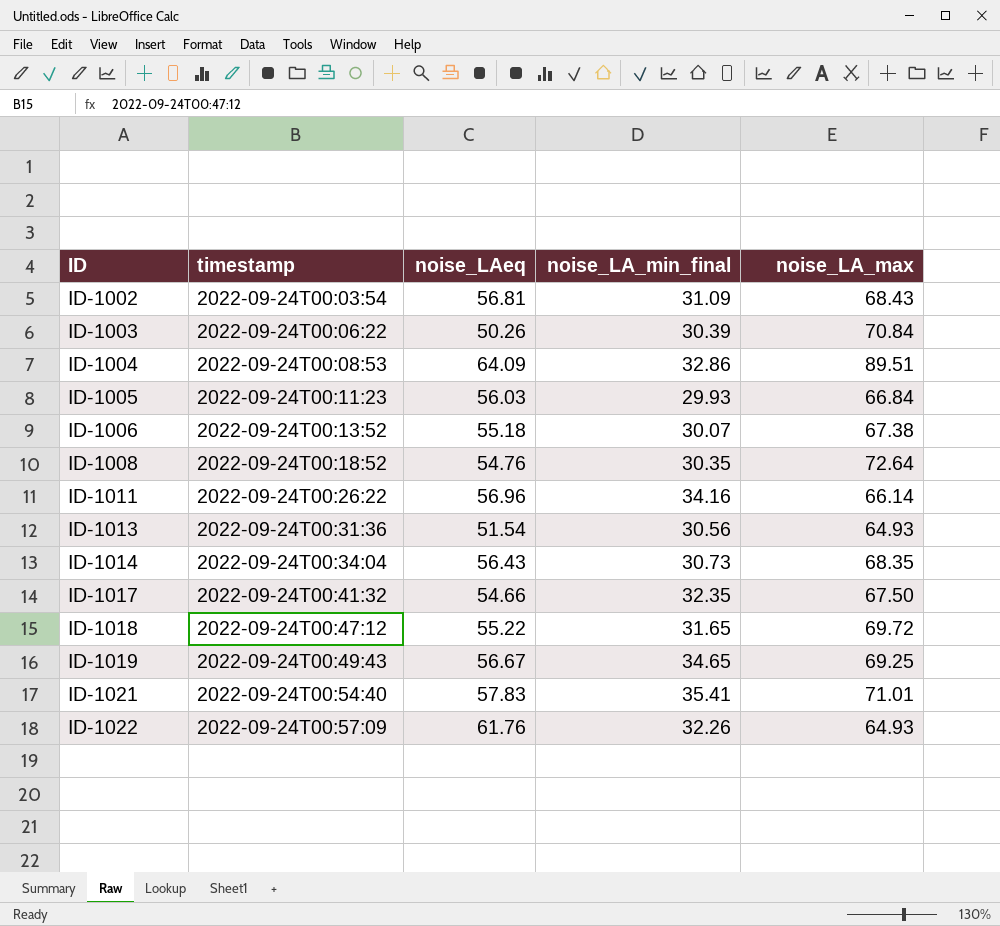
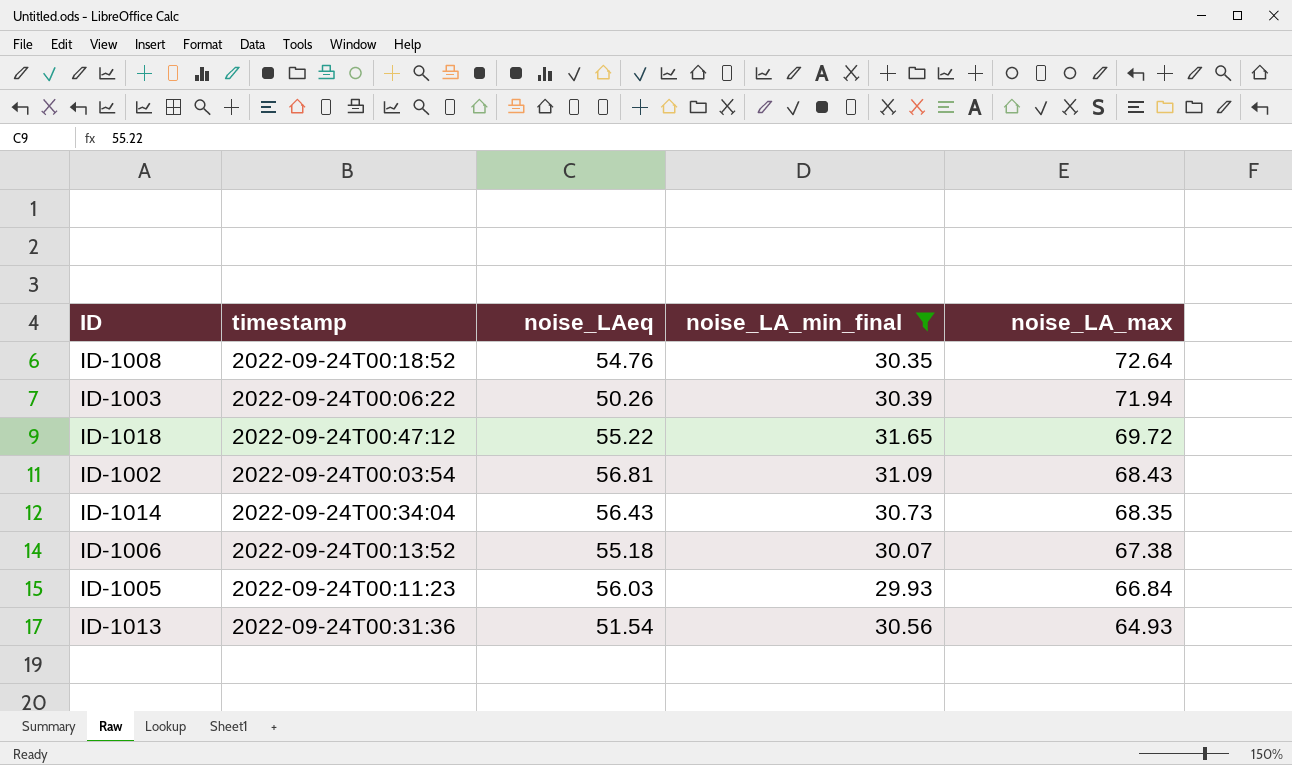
filter: none -> noise_LA_min_final <= 31.65
row order: ID ascending -> noise_LA_max descending
ID-1003 | noise_LA_max: 70.84 -> 71.94

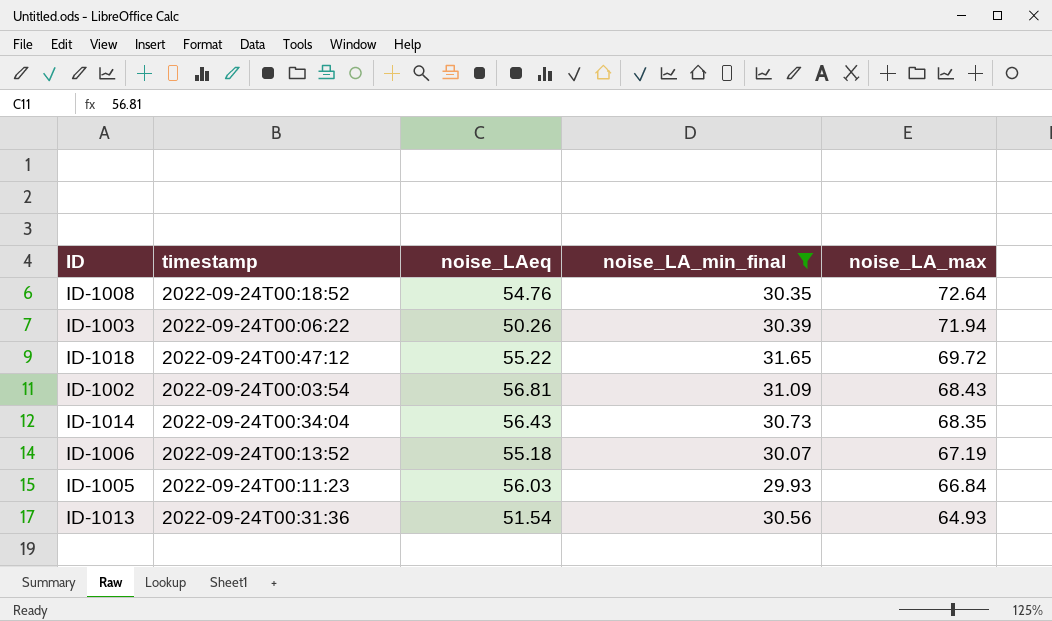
ID-1006 | noise_LA_max: 67.38 -> 67.19

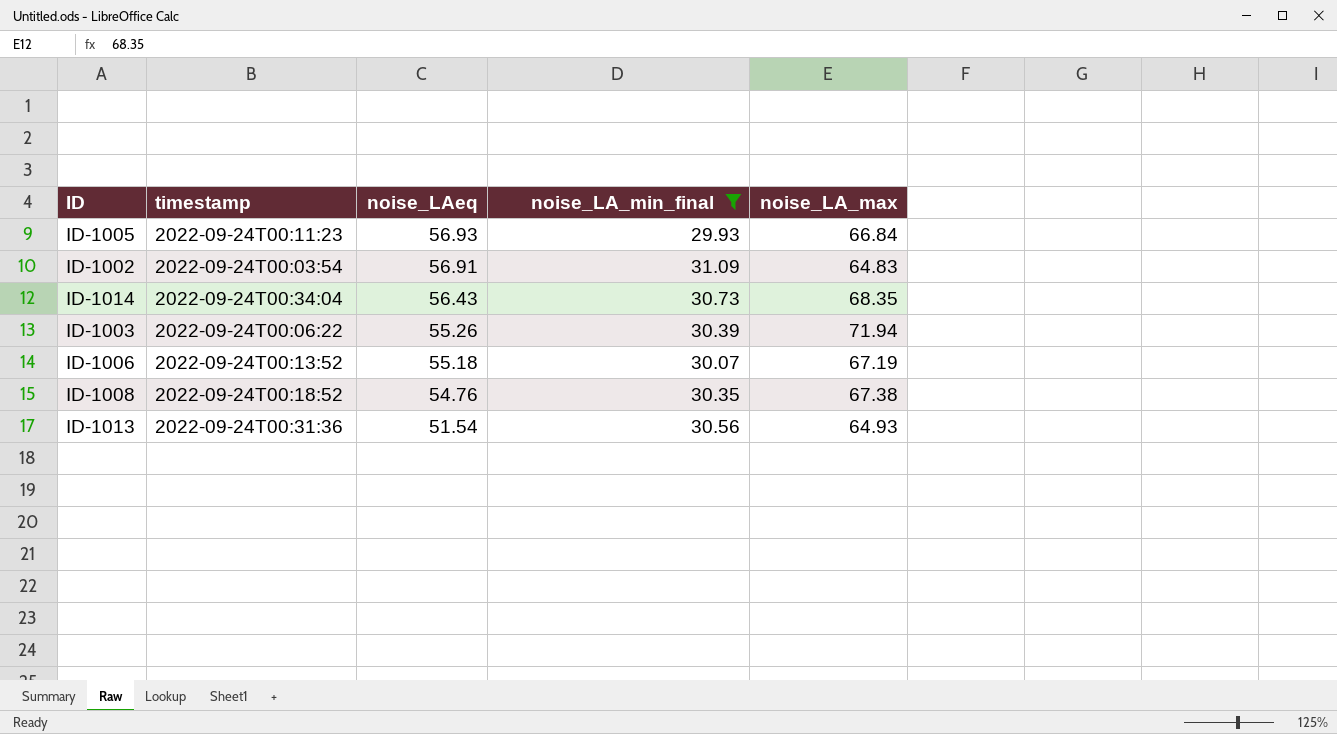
row order: noise_LA_max descending -> noise_LAeq descending
row ID-1018: 2022-09-24T00:47:12 | 55.22 | 31.65 | 69.72 -> none
ID-1005 | noise_LAeq: 56.03 -> 56.93
ID-1002 | noise_LAeq: 56.81 -> 56.91
ID-1002 | noise_LA_max: 68.43 -> 64.83
ID-1003 | noise_LAeq: 50.26 -> 55.26
ID-1008 | noise_LA_max: 72.64 -> 67.38

